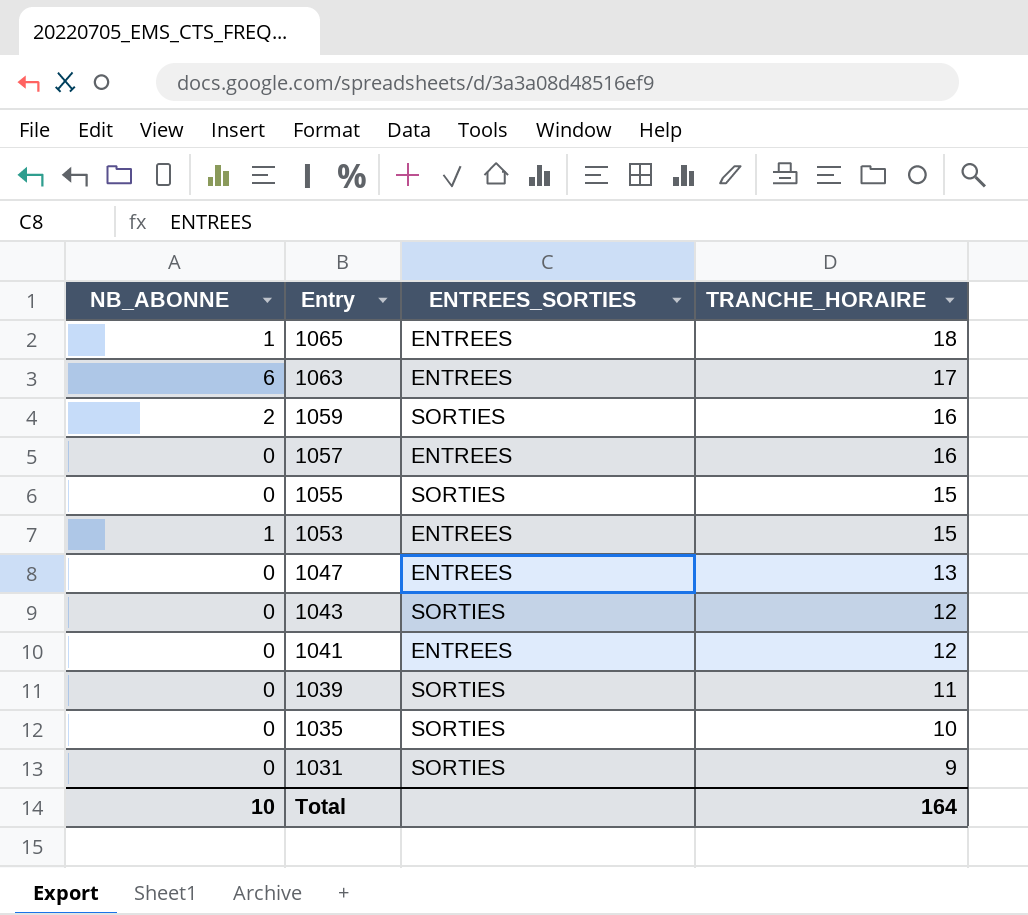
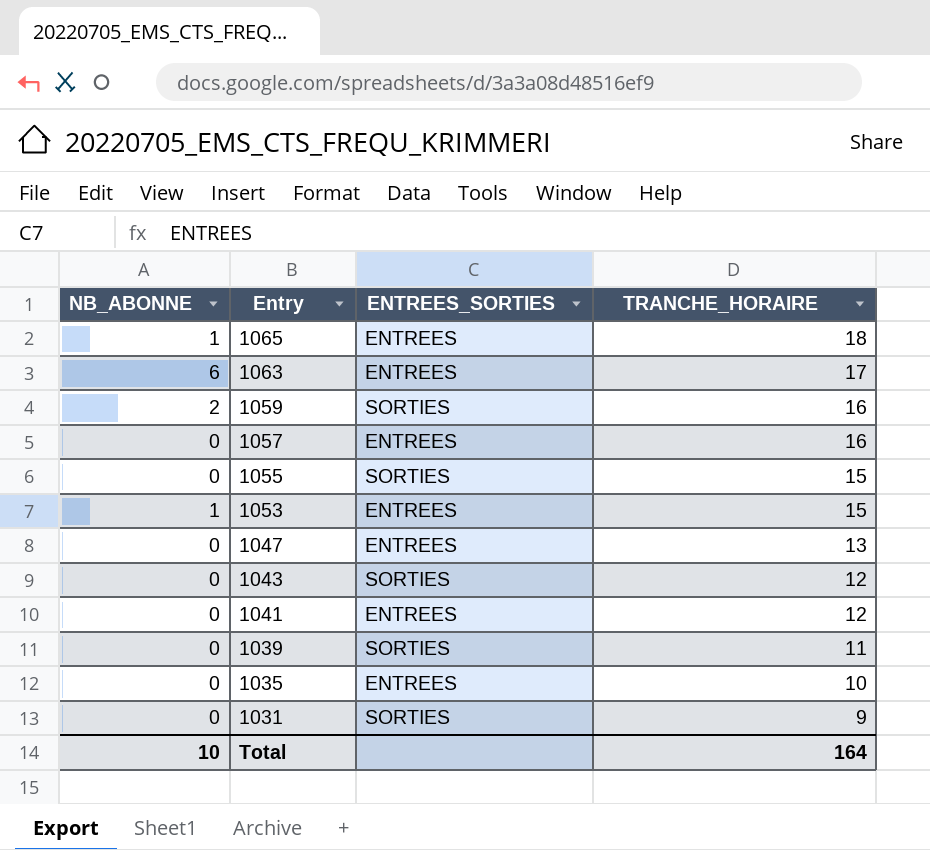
1035 | ENTREES_SORTIES: SORTIES -> ENTREES

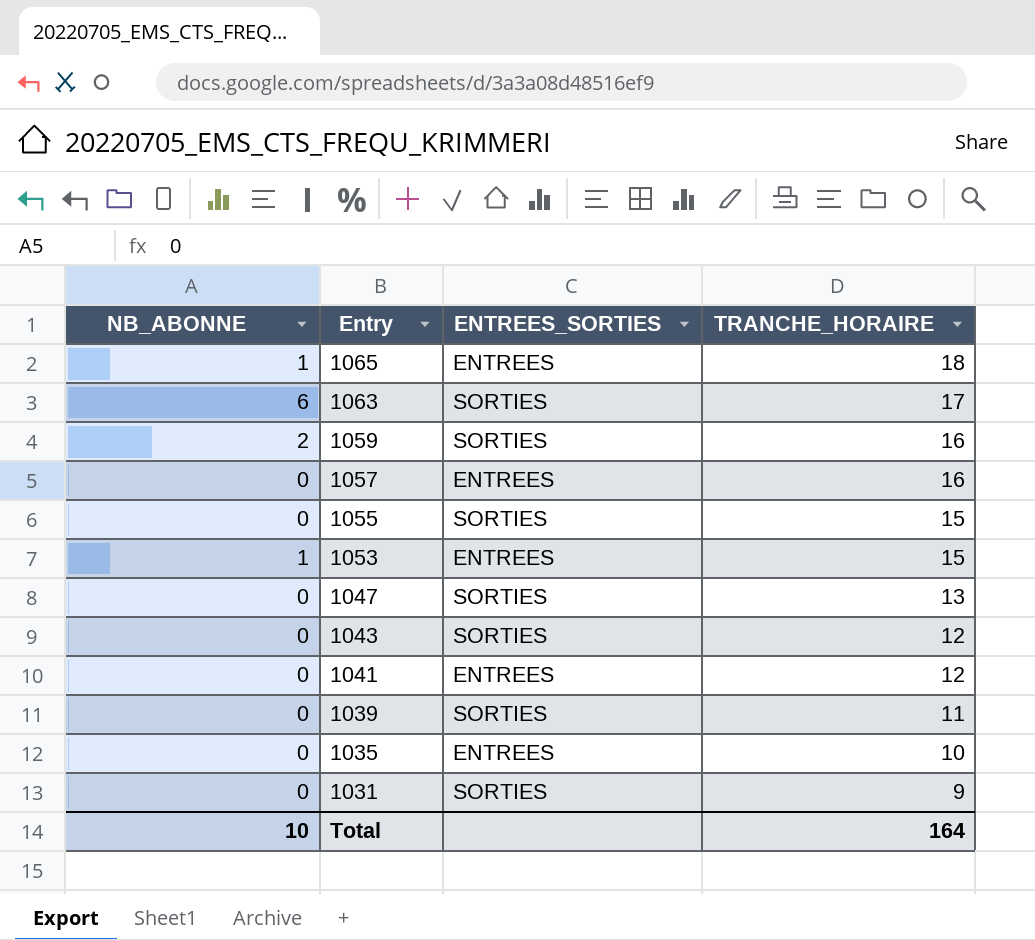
1063 | ENTREES_SORTIES: ENTREES -> SORTIES
1047 | ENTREES_SORTIES: ENTREES -> SORTIES

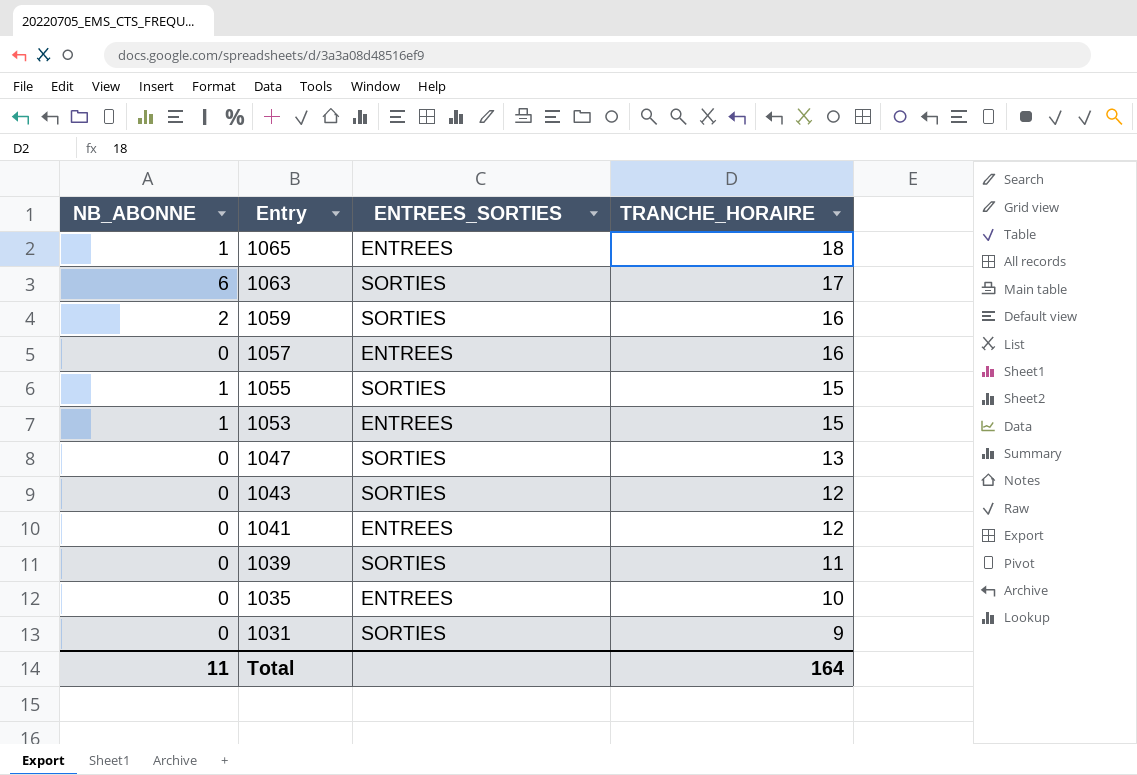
1055 | NB_ABONNE: 0 -> 1
Total | NB_ABONNE: 10 -> 11

